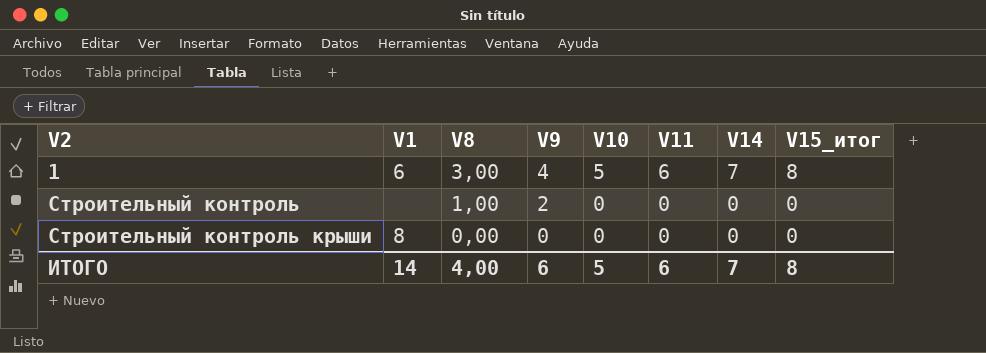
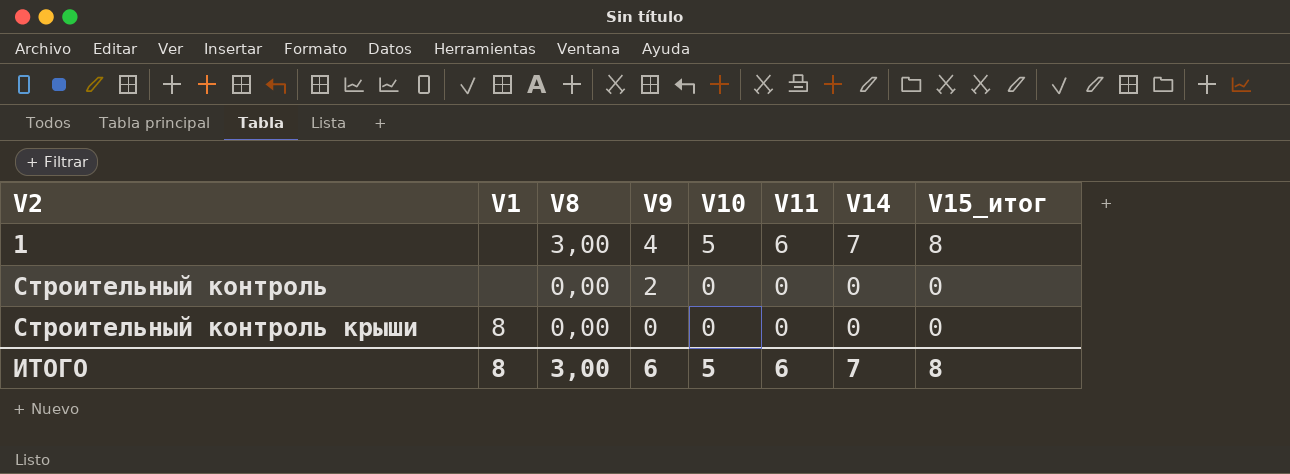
1 | V1: 6 -> none
Строительный контроль | V8: 1,00 -> 0,00
ИТОГО | V1: 14 -> 8
ИТОГО | V8: 4,00 -> 3,00

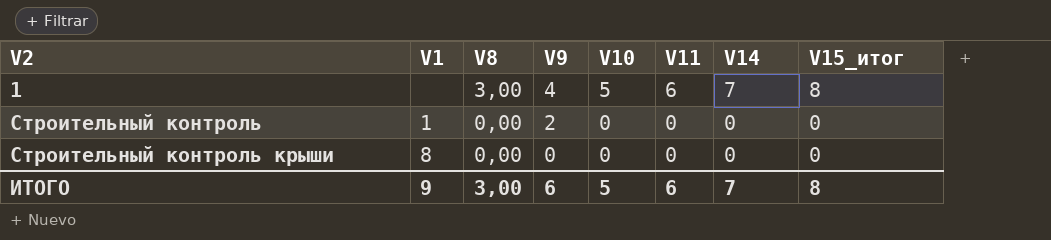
Строительный контроль | V1: none -> 1
ИТОГО | V1: 8 -> 9

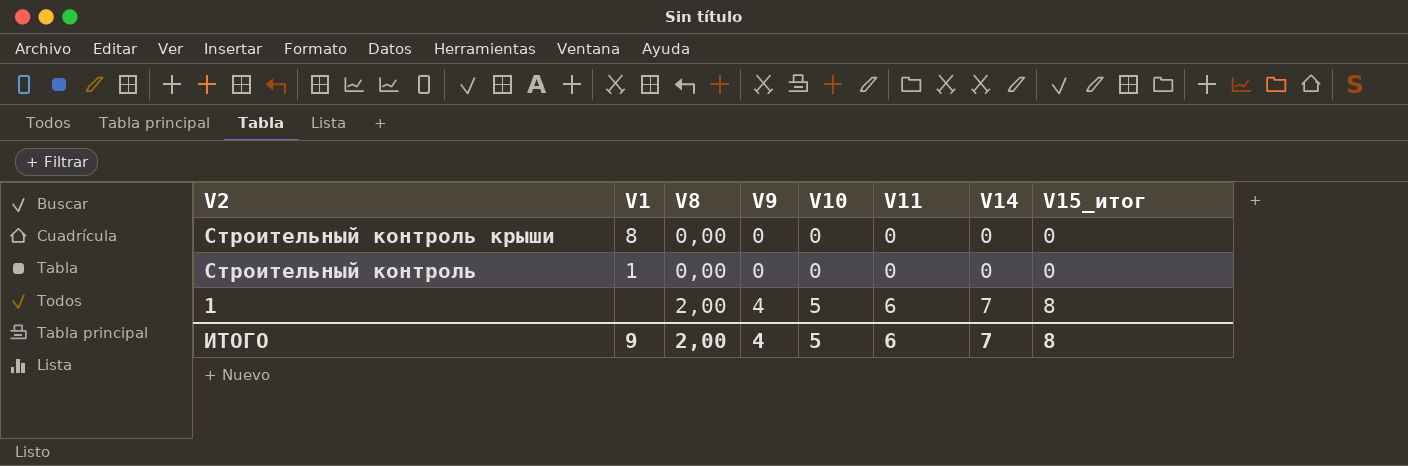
row order: V2 ascending -> V2 descending
Строительный контроль | V9: 2 -> 0
1 | V8: 3,00 -> 2,00
ИТОГО | V8: 3,00 -> 2,00
ИТОГО | V9: 6 -> 4

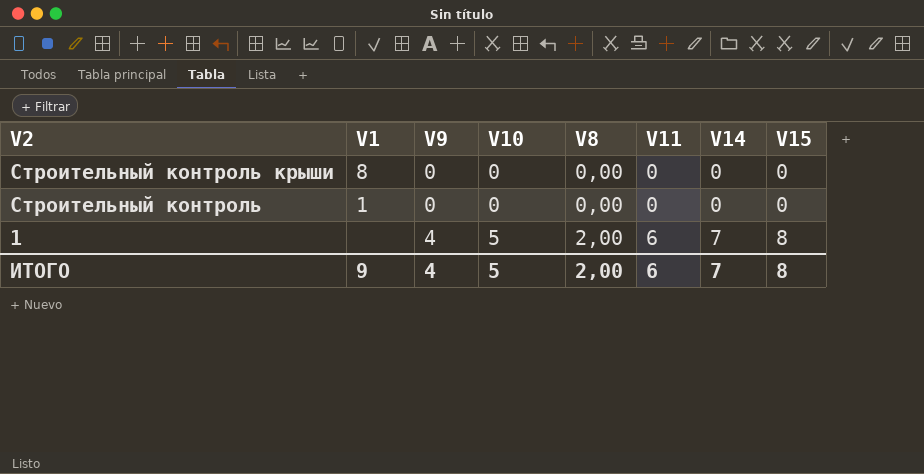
column V8 | position: 3 -> 5
column name: V15_итог -> V15

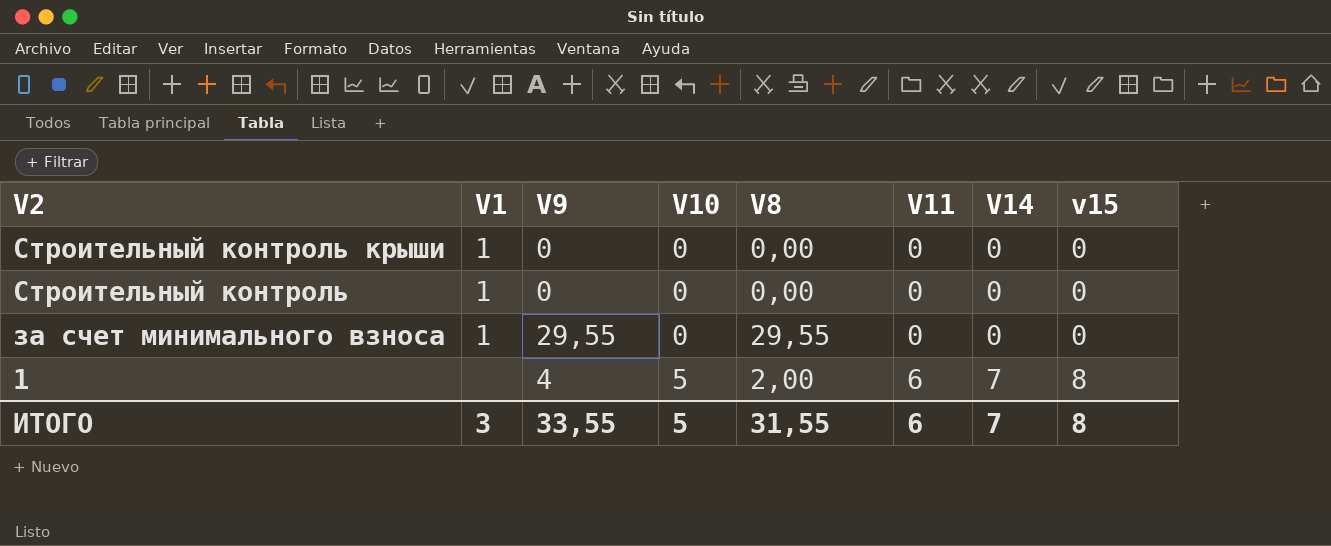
column name: V15 -> v15
Строительный контроль крыши | V1: 8 -> 1
row за счет минимального взноса: none -> 1 | 29,55 | 0 | 29,55 | 0 | 0 | 0
ИТОГО | V1: 9 -> 3
ИТОГО | V9: 4 -> 33,55
ИТОГО | V8: 2,00 -> 31,55

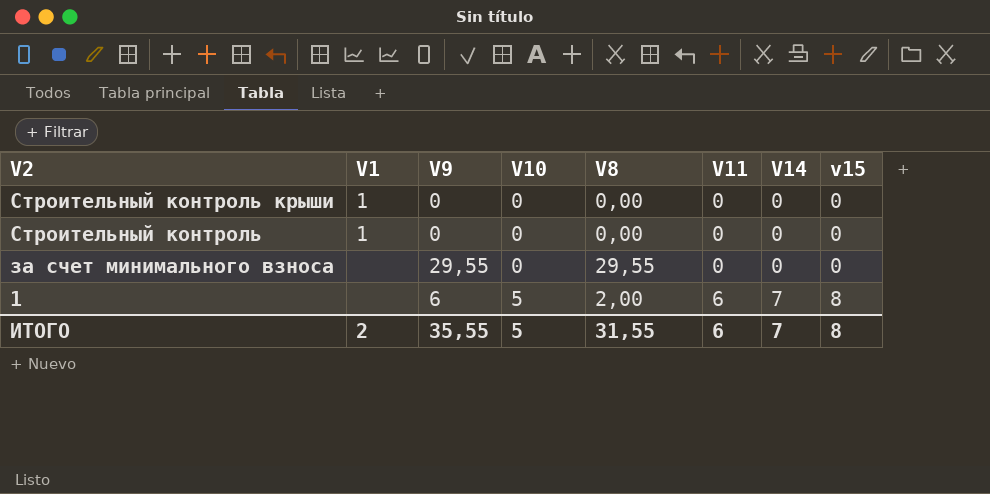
за счет минимального взноса | V1: 1 -> none
1 | V9: 4 -> 6
ИТОГО | V1: 3 -> 2
ИТОГО | V9: 33,55 -> 35,55

